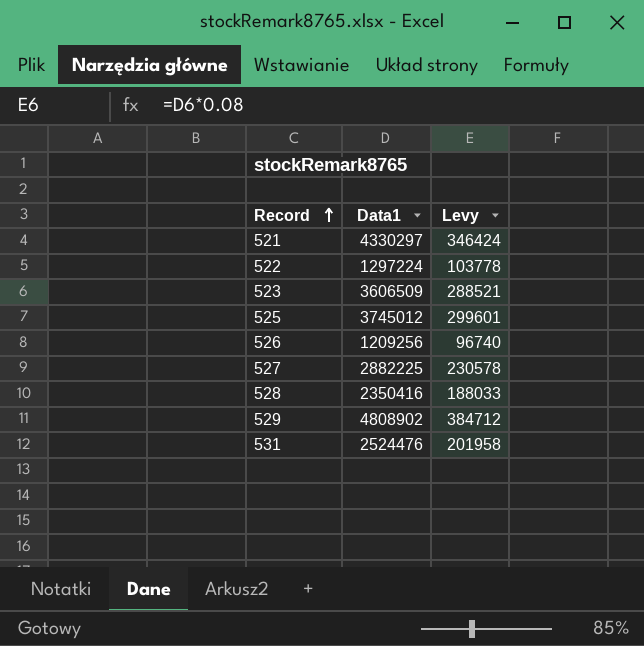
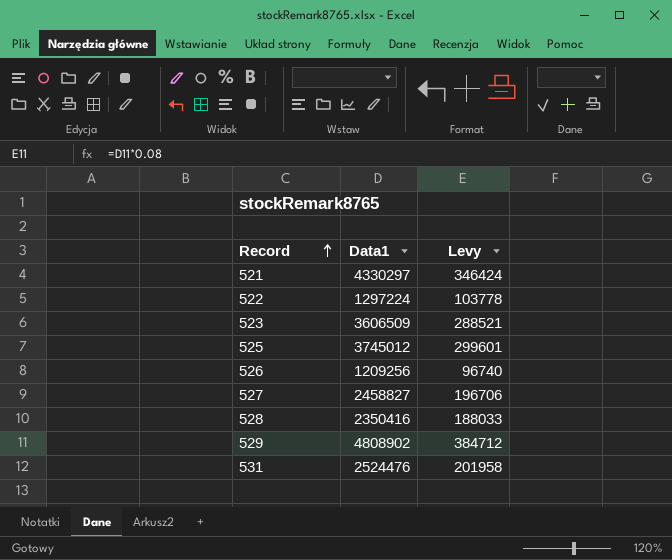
527 | Data1: 2882225 -> 2458827
527 | Levy: 230578 -> 196706

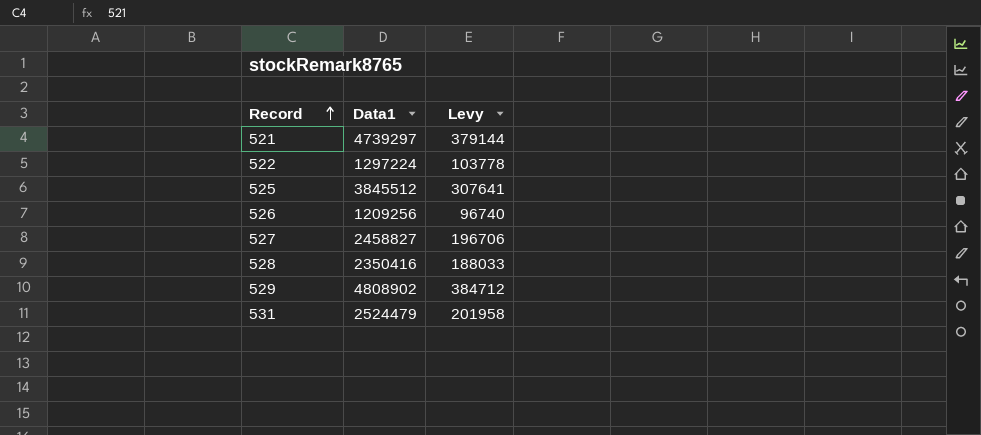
row 523: 3606509 | 288521 -> none
521 | Data1: 4330297 -> 4739297
521 | Levy: 346424 -> 379144
525 | Data1: 3745012 -> 3845512
525 | Levy: 299601 -> 307641
531 | Data1: 2524476 -> 2524479

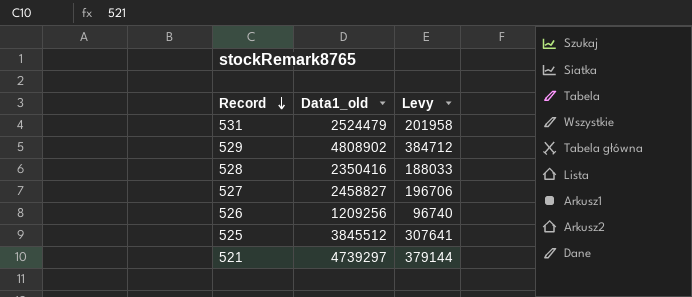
row order: Record ascending -> Record descending
column name: Data1 -> Data1_old
row 522: 1297224 | 103778 -> none

